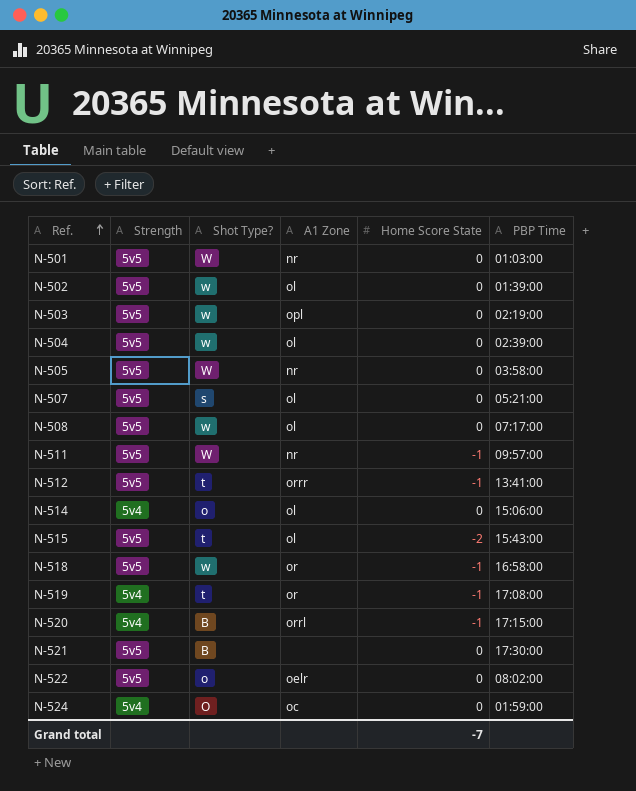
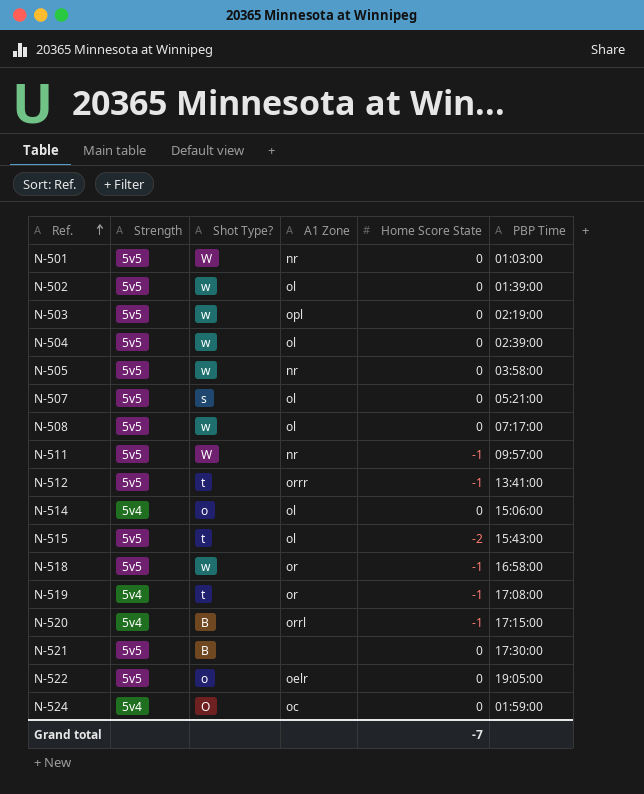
N-505 | Shot Type?: W -> w
N-522 | PBP Time: 08:02:00 -> 19:05:00

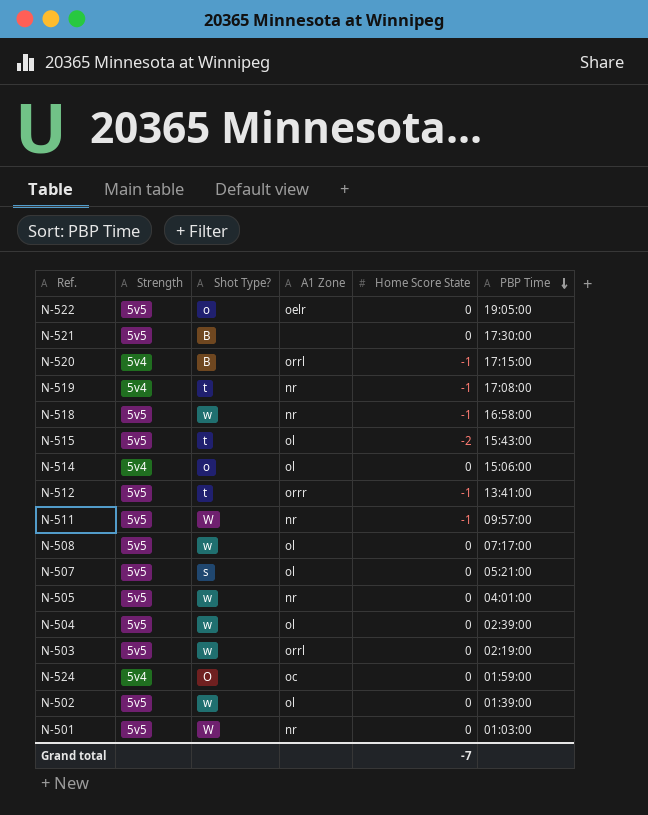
row order: Ref. ascending -> PBP Time descending
N-519 | A1 Zone: or -> nr
N-518 | A1 Zone: or -> nr
N-505 | PBP Time: 03:58:00 -> 04:01:00
N-503 | A1 Zone: opl -> orrl

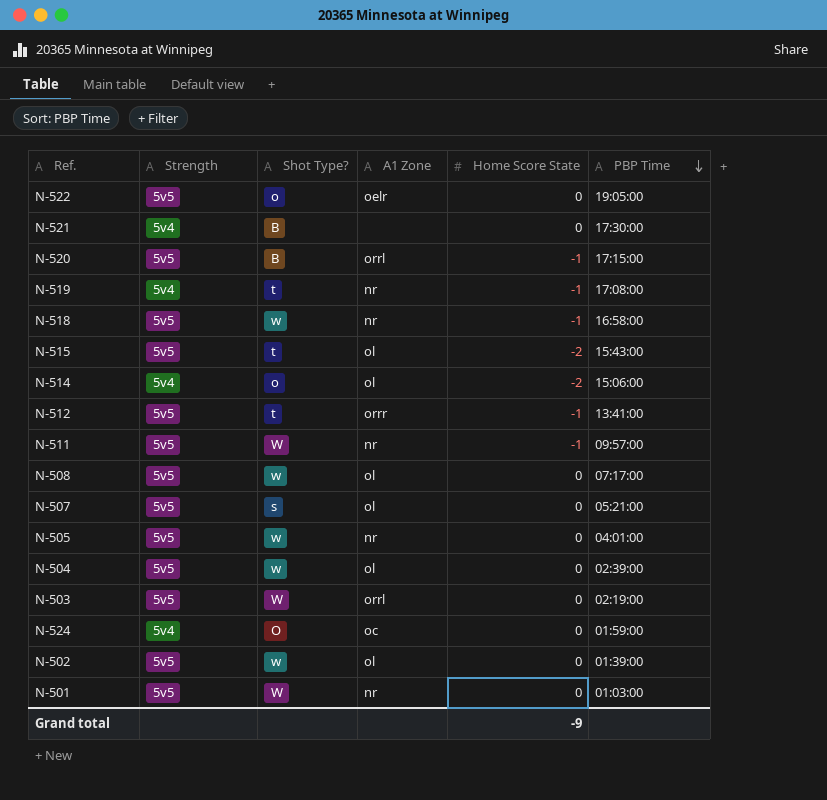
N-521 | Strength: 5v5 -> 5v4
N-520 | Strength: 5v4 -> 5v5
N-514 | Home Score State: 0 -> -2
N-503 | Shot Type?: w -> W
Grand total | Home Score State: -7 -> -9

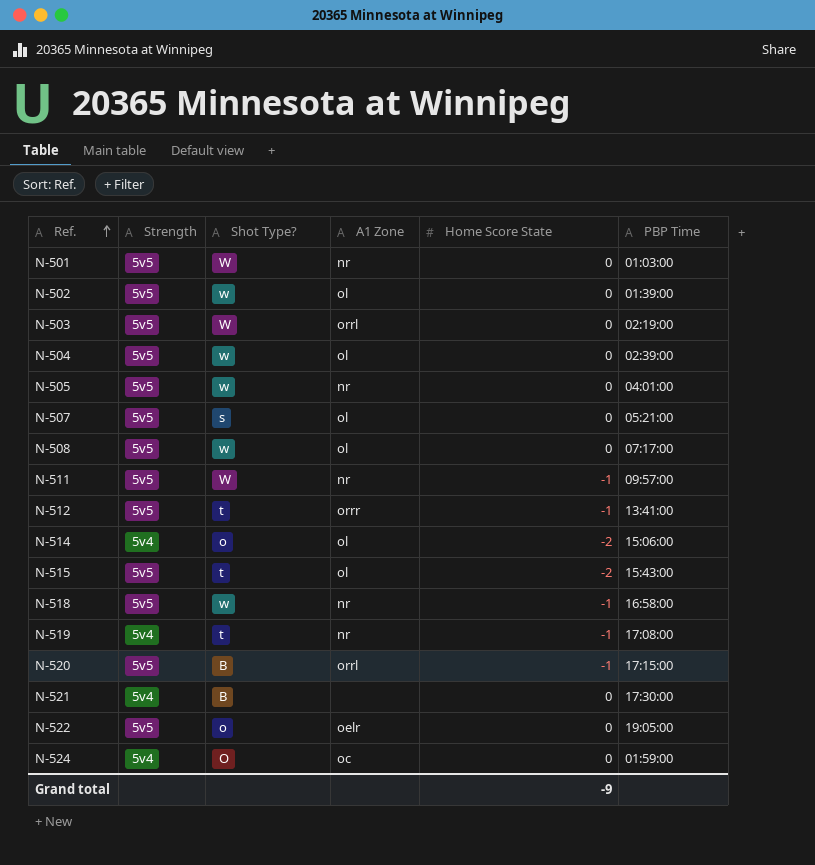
row order: PBP Time descending -> Ref. ascending

